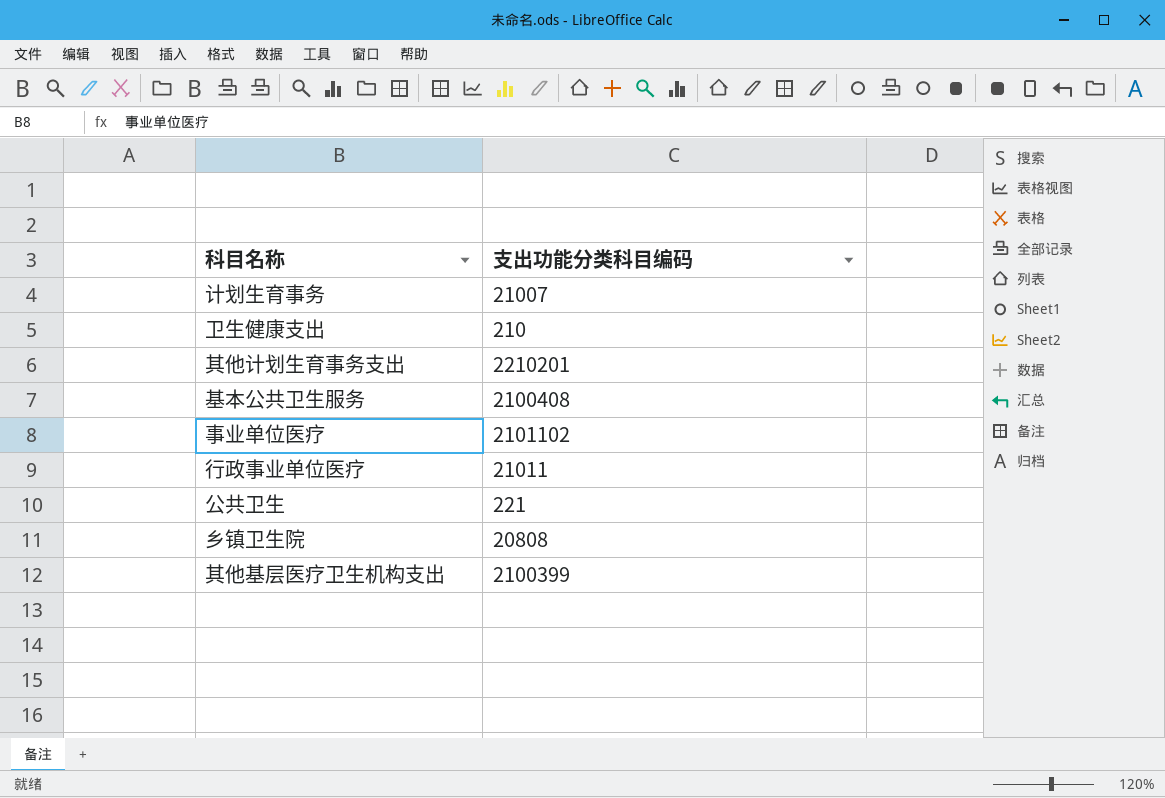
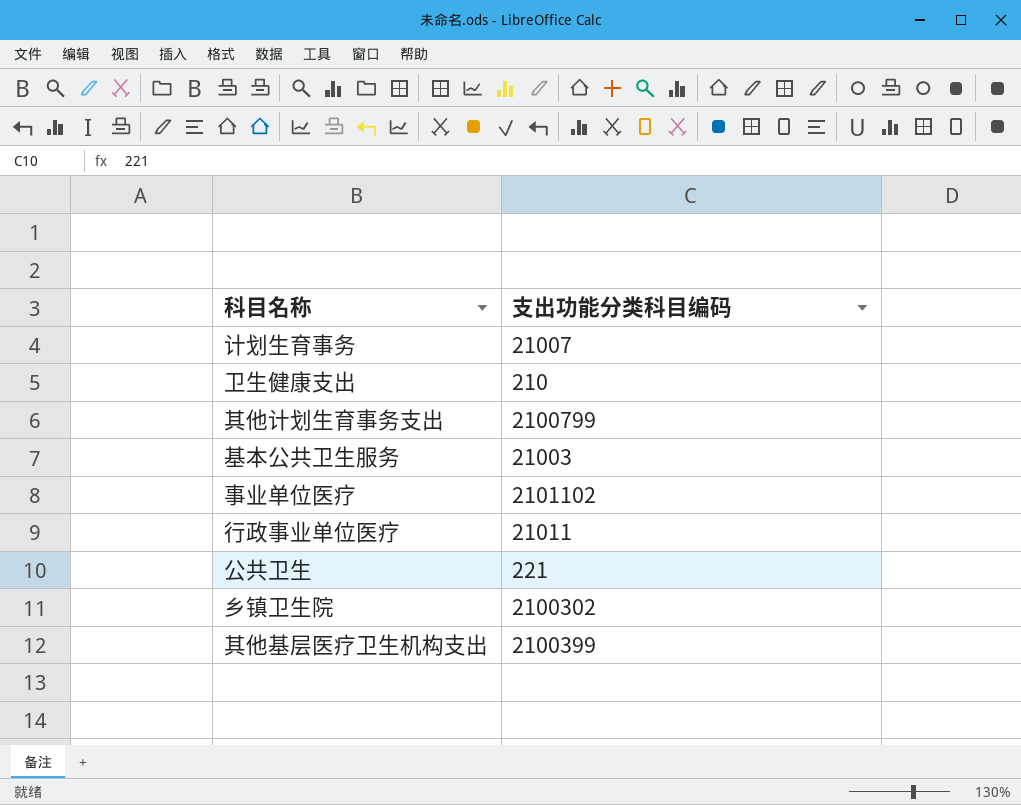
其他计划生育事务支出 | 支出功能分类科目编码: 2210201 -> 2100799
基本公共卫生服务 | 支出功能分类科目编码: 2100408 -> 21003
乡镇卫生院 | 支出功能分类科目编码: 20808 -> 2100302

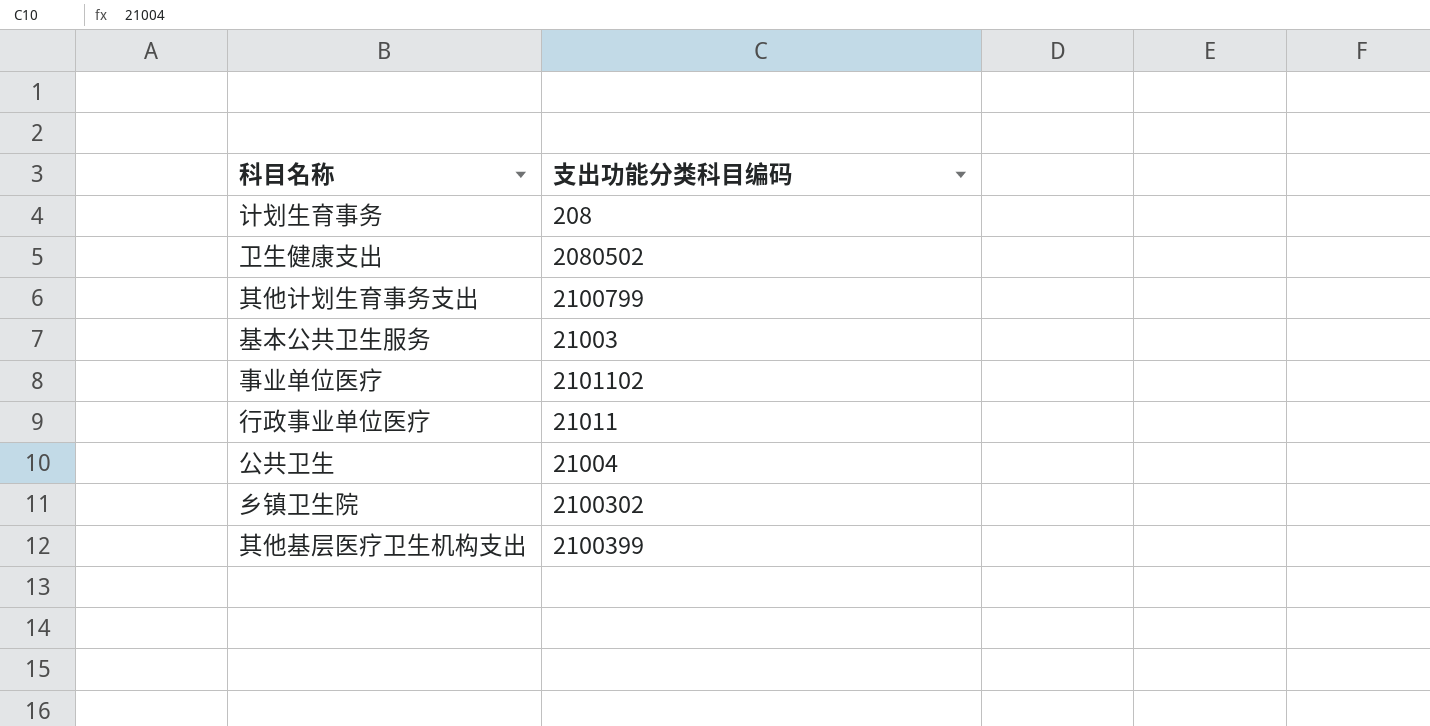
计划生育事务 | 支出功能分类科目编码: 21007 -> 208
卫生健康支出 | 支出功能分类科目编码: 210 -> 2080502
公共卫生 | 支出功能分类科目编码: 221 -> 21004

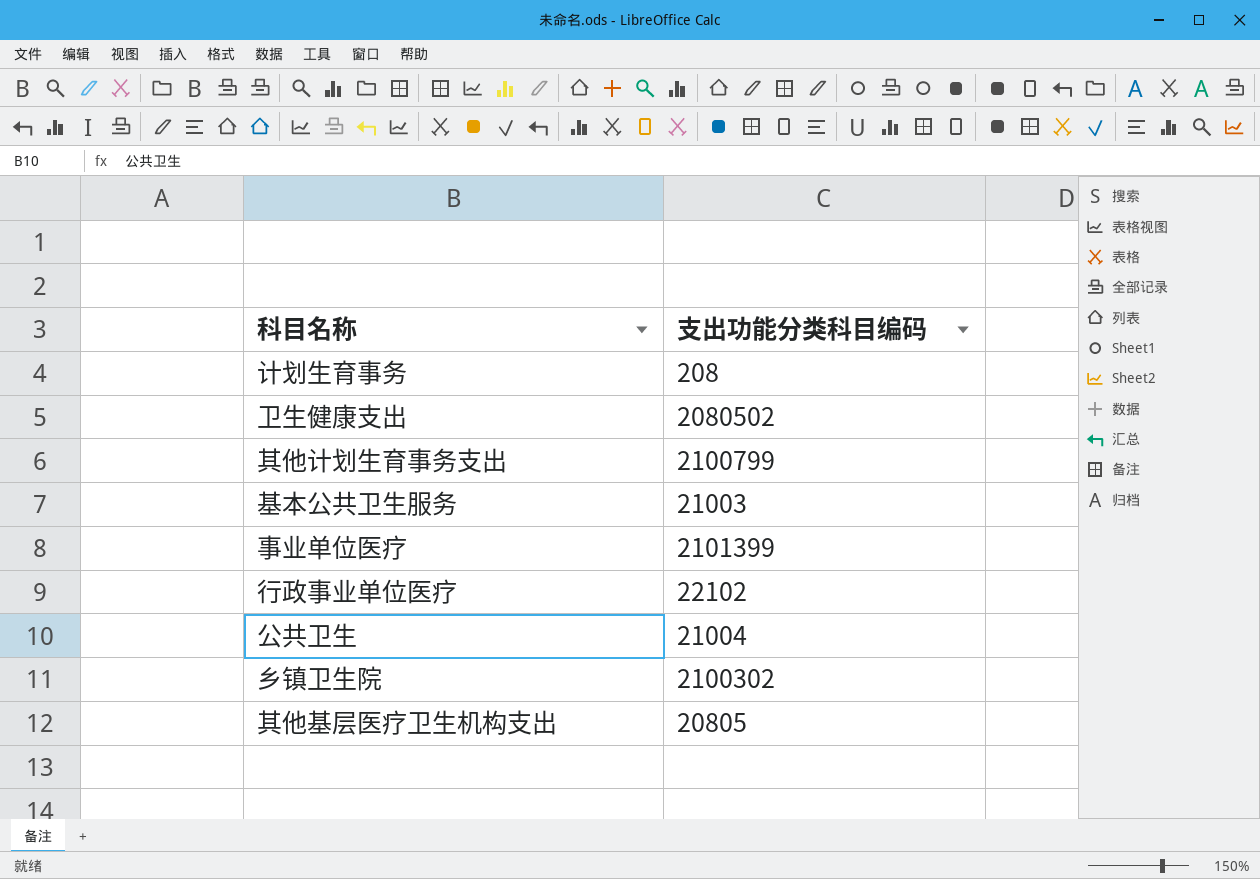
事业单位医疗 | 支出功能分类科目编码: 2101102 -> 2101399
行政事业单位医疗 | 支出功能分类科目编码: 21011 -> 22102
其他基层医疗卫生机构支出 | 支出功能分类科目编码: 2100399 -> 20805

